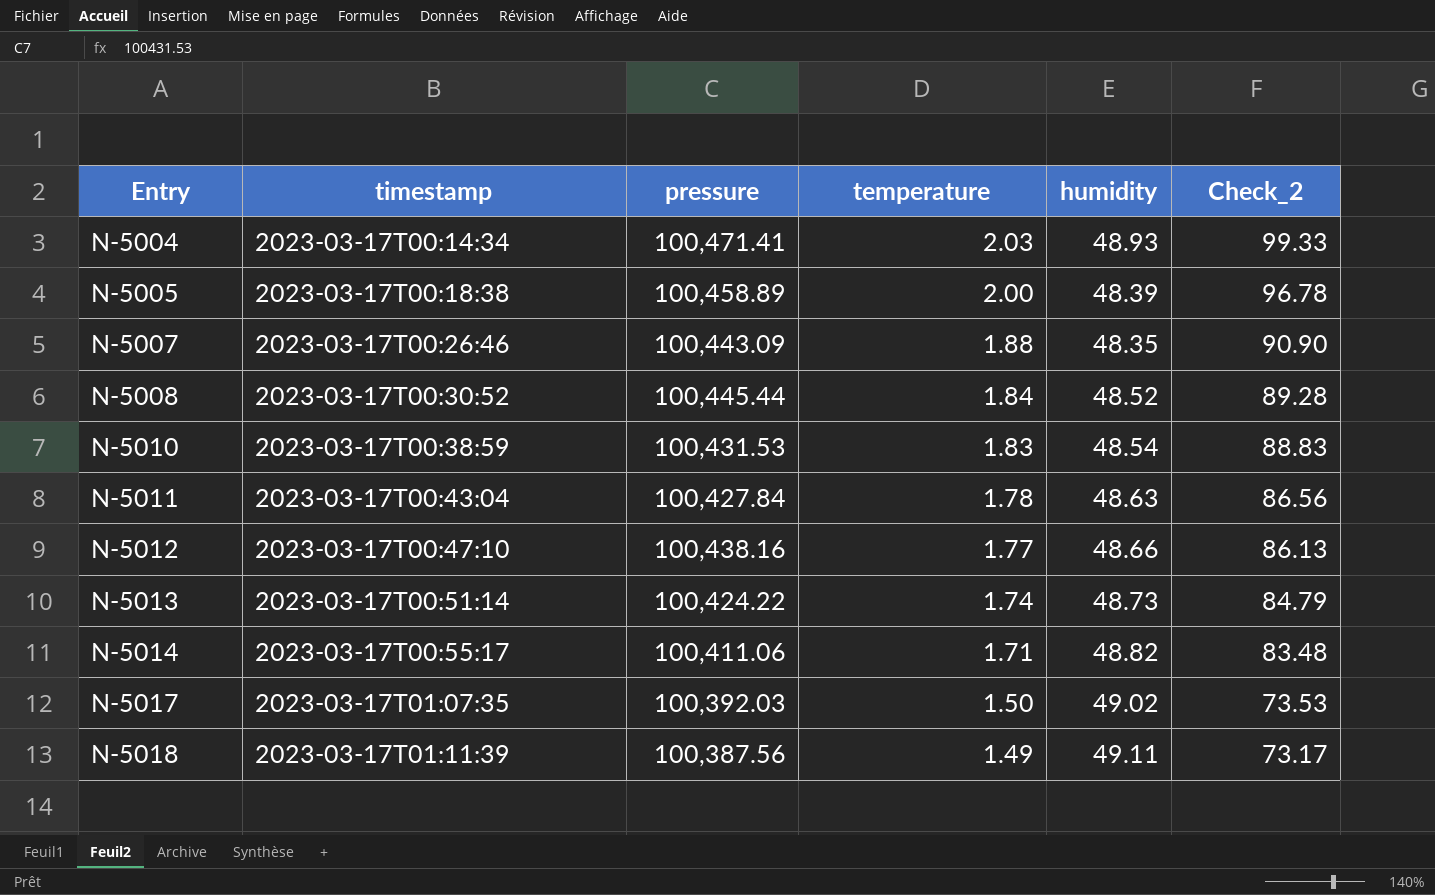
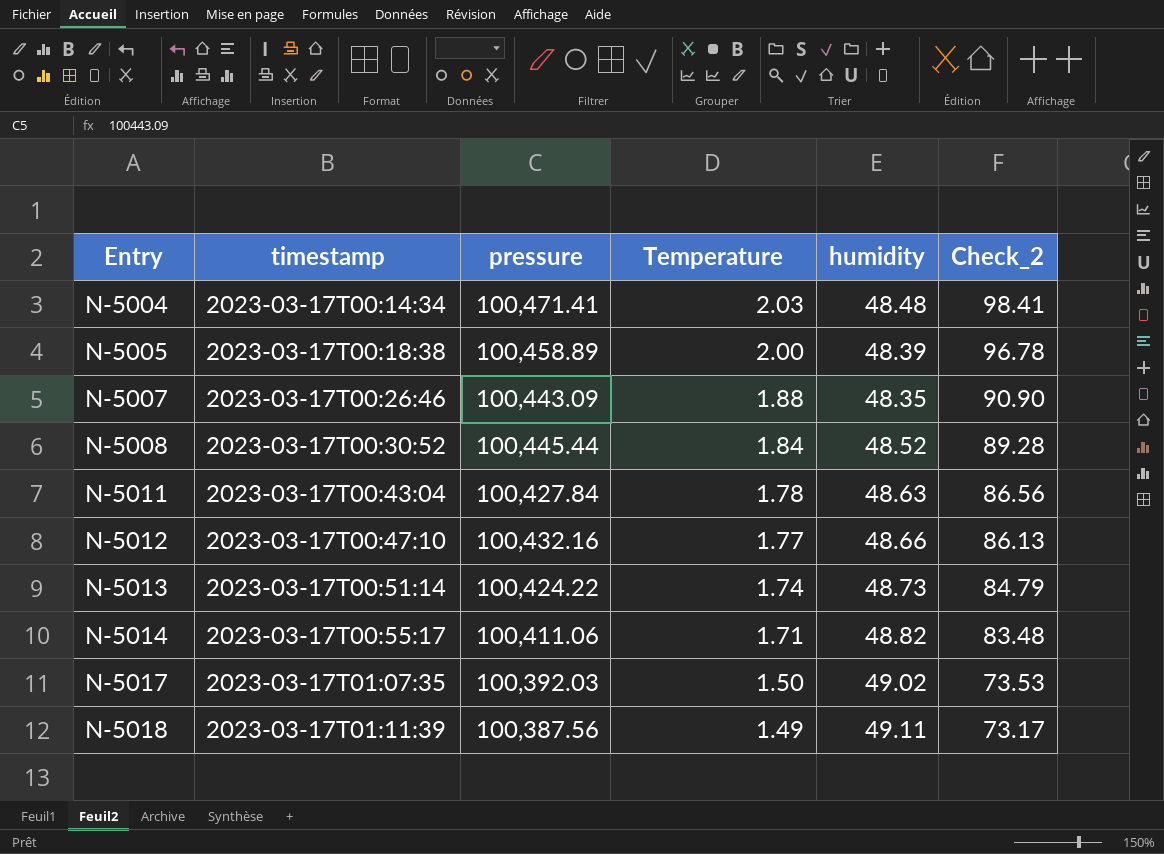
column name: temperature -> Temperature
row N-5010: 2023-03-17T00:38:59 | 100,431.53 | 1.83 | 48.54 | 88.83 -> none
N-5004 | humidity: 48.93 -> 48.48
N-5004 | Check_2: 99.33 -> 98.41
N-5012 | pressure: 100,438.16 -> 100,432.16

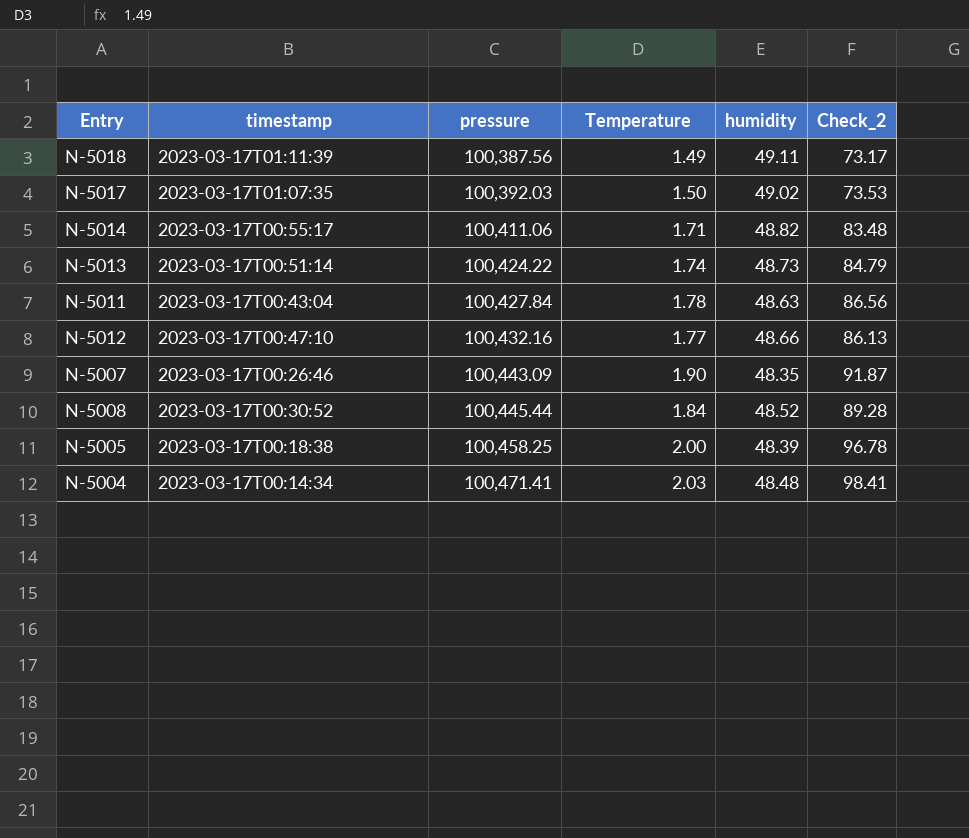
row order: Entry ascending -> pressure ascending
N-5007 | Temperature: 1.88 -> 1.90
N-5007 | Check_2: 90.90 -> 91.87
N-5005 | pressure: 100,458.89 -> 100,458.25

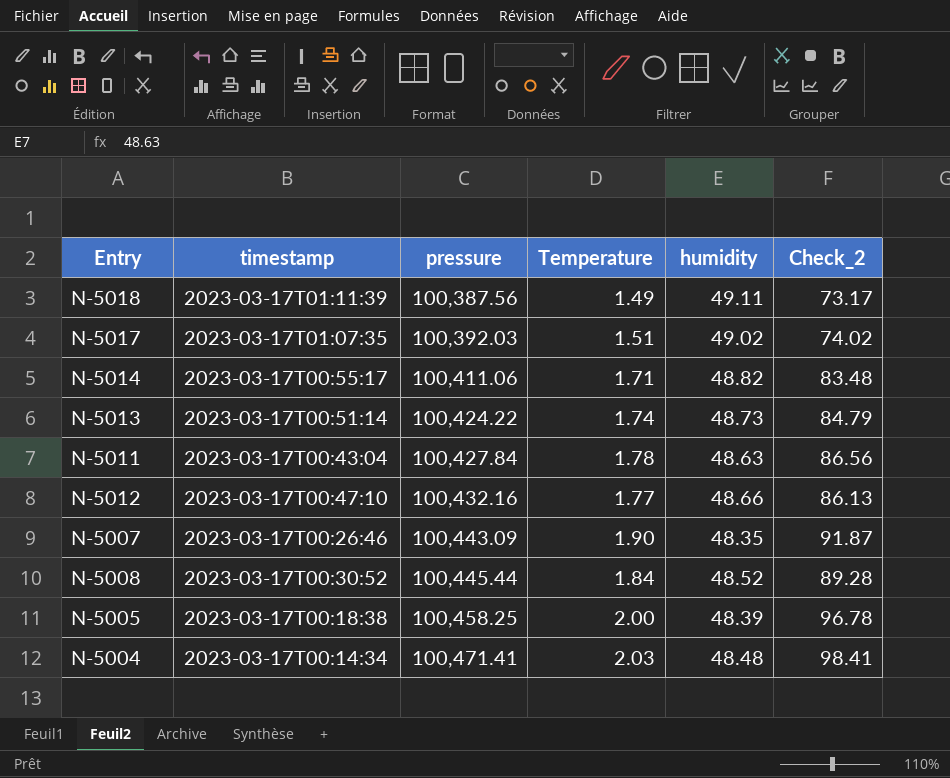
N-5017 | Temperature: 1.50 -> 1.51
N-5017 | Check_2: 73.53 -> 74.02

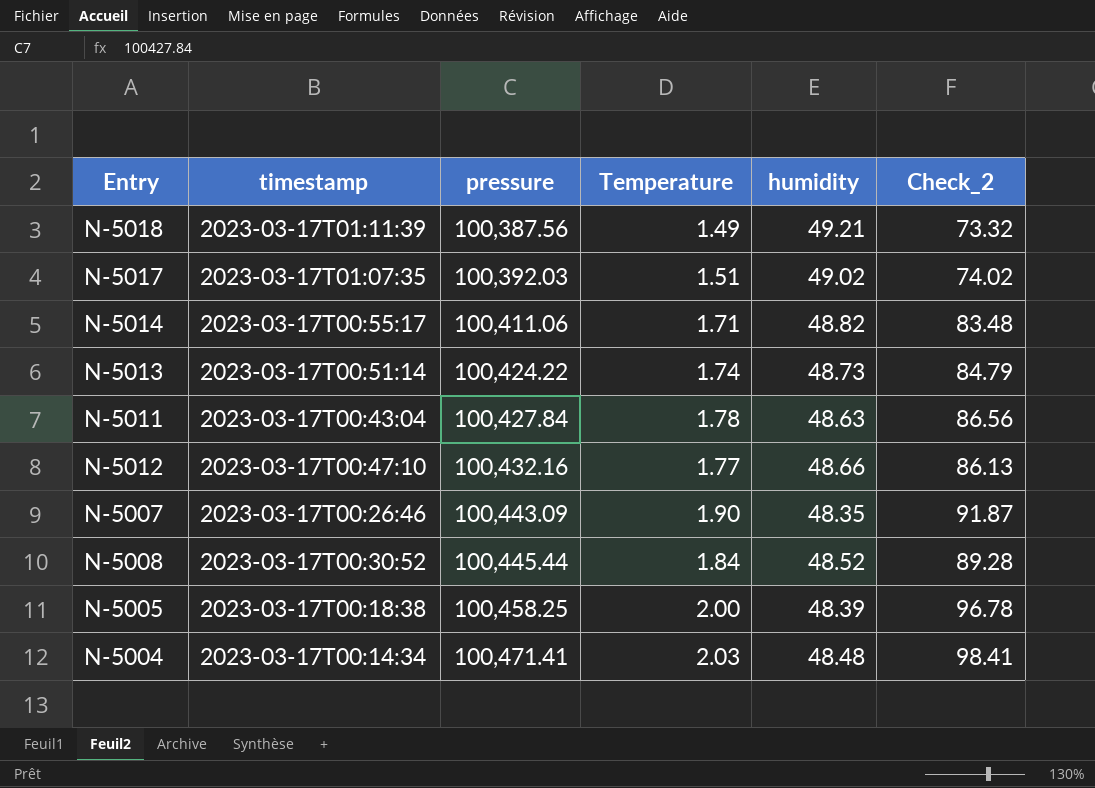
N-5018 | humidity: 49.11 -> 49.21
N-5018 | Check_2: 73.17 -> 73.32

